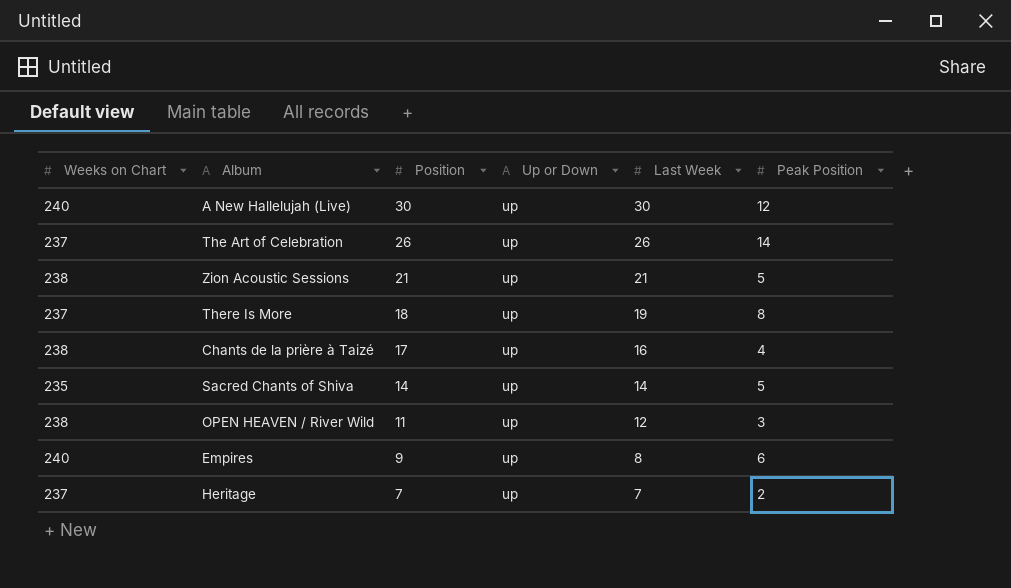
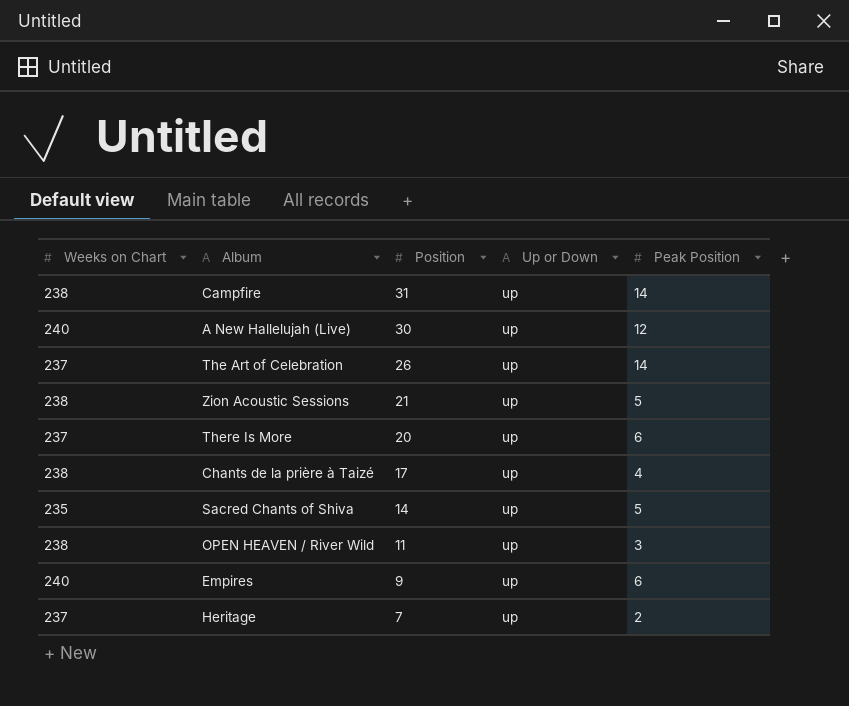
column Last Week | position: 5 -> none
row Campfire: none -> 238 | 31 | up | 14
There Is More | Position: 18 -> 20
There Is More | Peak Position: 8 -> 6

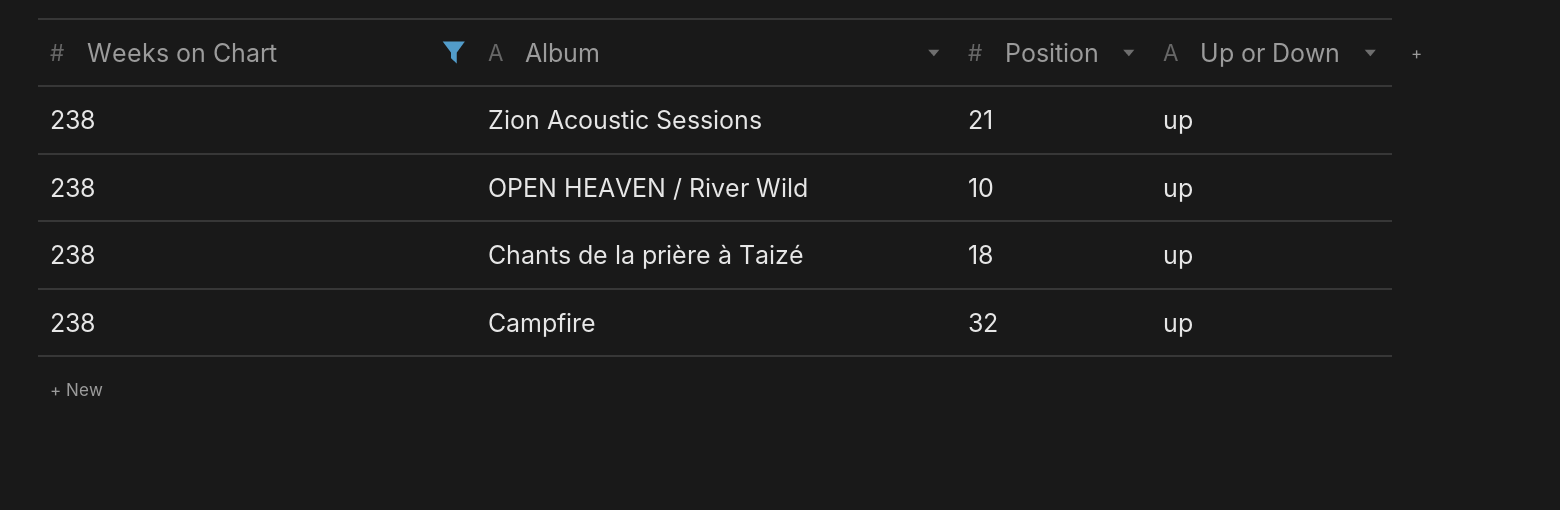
filter: none -> Weeks on Chart = 238
row order: Position descending -> Album descending
column Peak Position | position: 5 -> none
OPEN HEAVEN / River Wild | Position: 11 -> 10
Chants de la prière à Taizé | Position: 17 -> 18
Campfire | Position: 31 -> 32

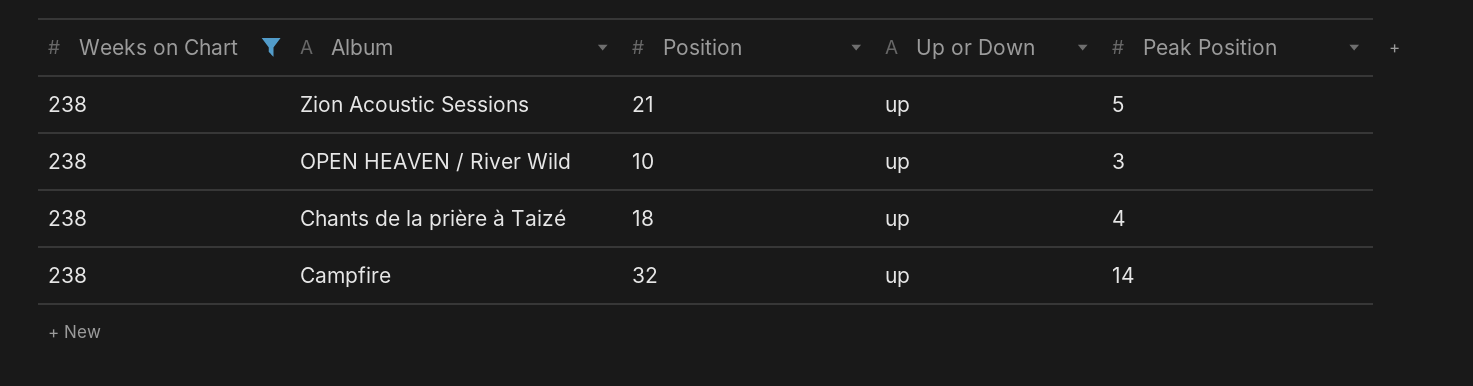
column Peak Position | position: none -> 5

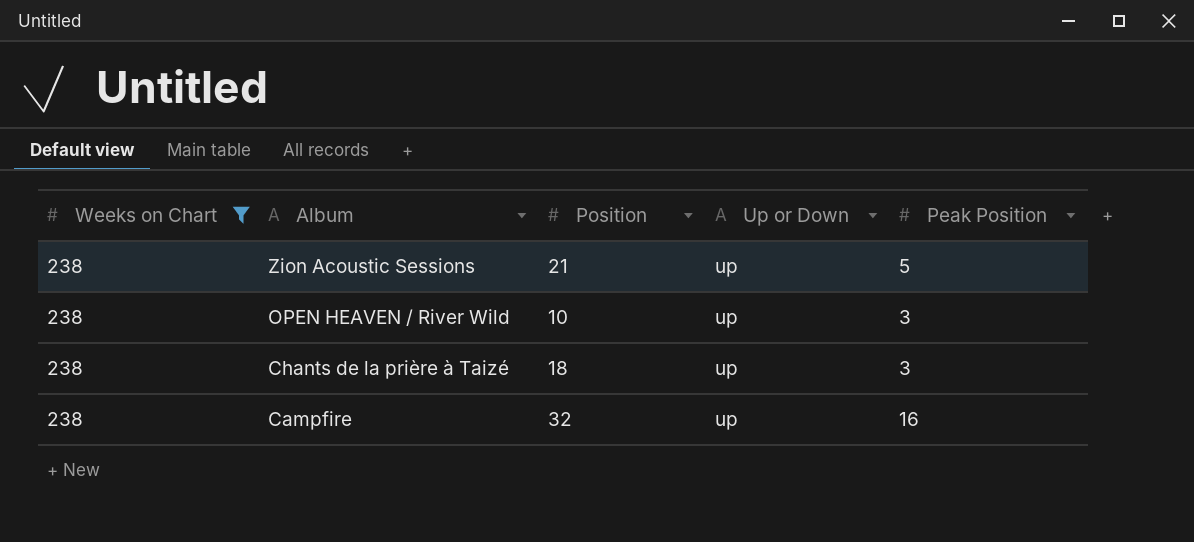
Chants de la prière à Taizé | Peak Position: 4 -> 3
Campfire | Peak Position: 14 -> 16

